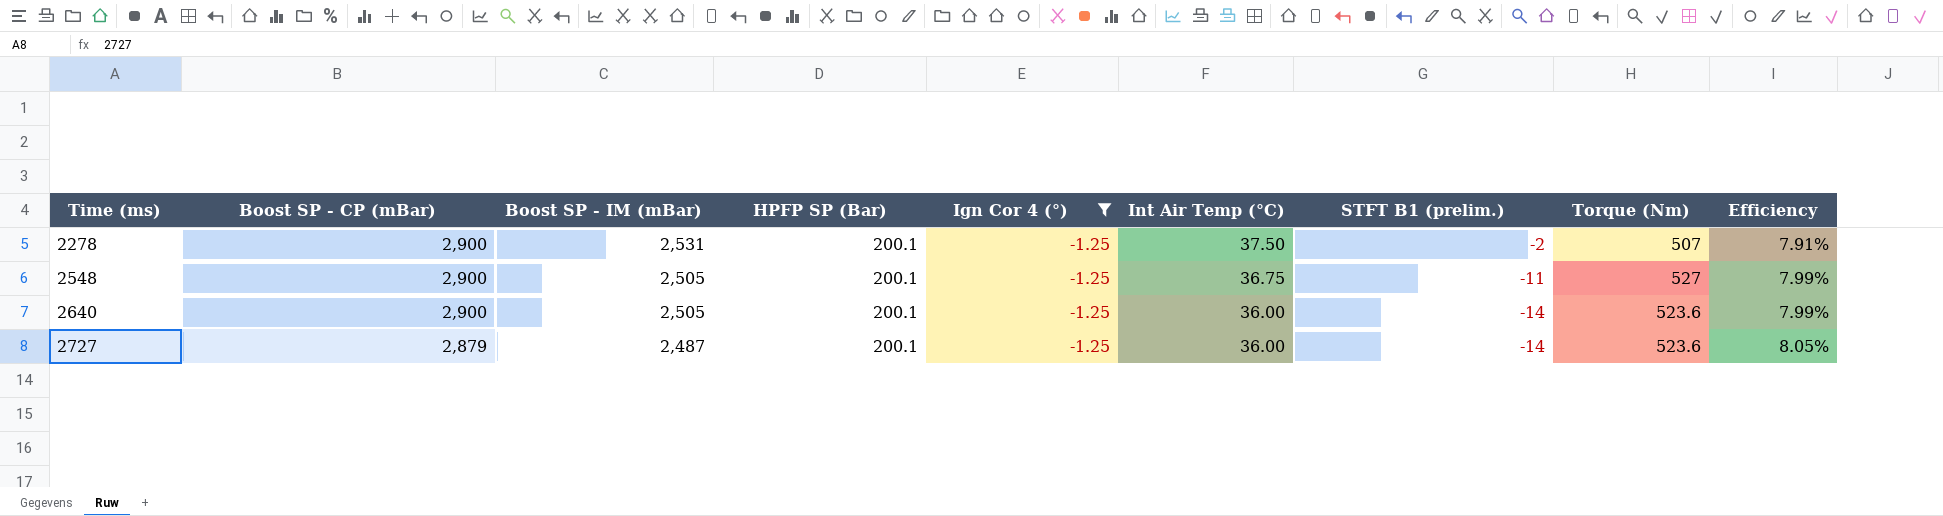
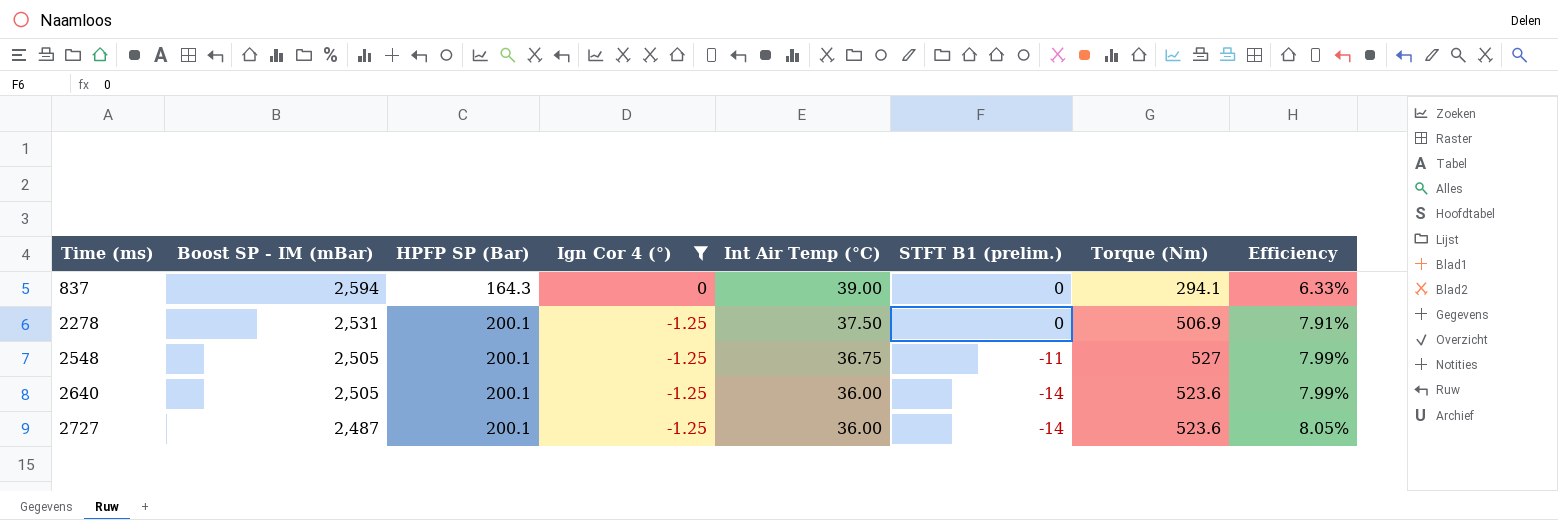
column Boost SP - CP (mBar) | position: 2 -> none
row 837: none -> 2,594 | 164.3 | 0 | 39.00 | 0 | 294.1 | 6.33%
2278 | STFT B1 (prelim.): -2 -> 0
2278 | Torque (Nm): 507 -> 506.9

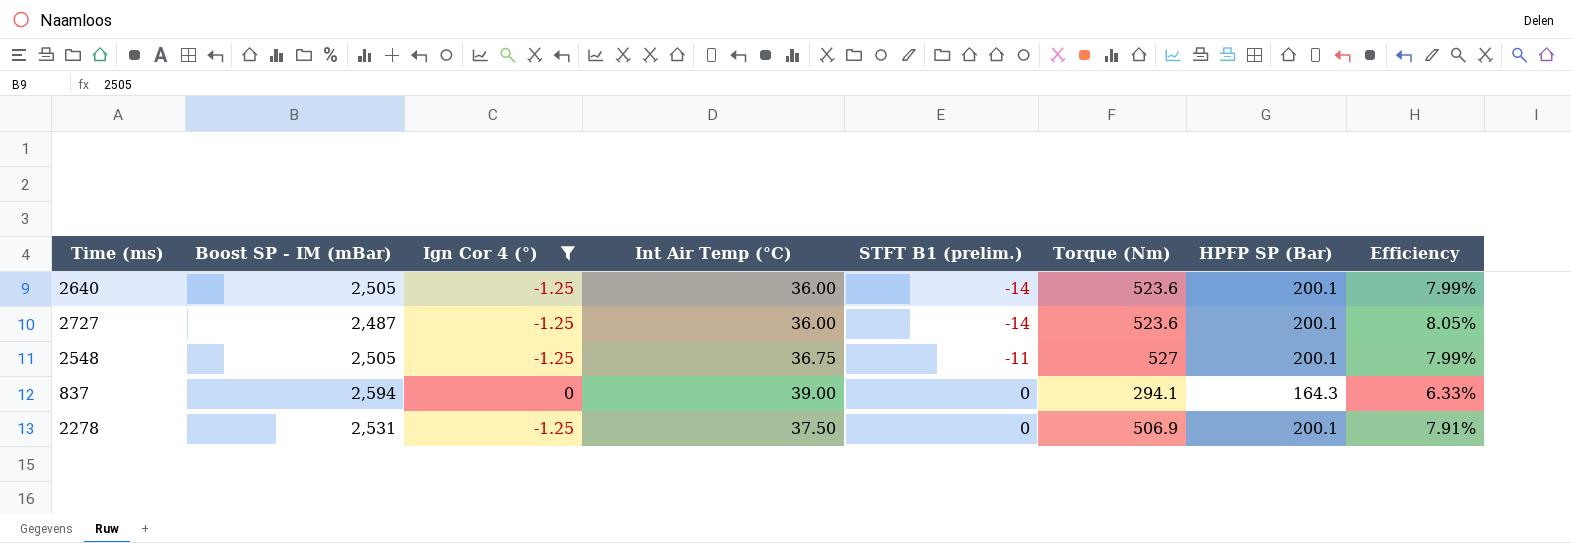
row order: Time (ms) ascending -> STFT B1 (prelim.) ascending
column HPFP SP (Bar) | position: 3 -> 7

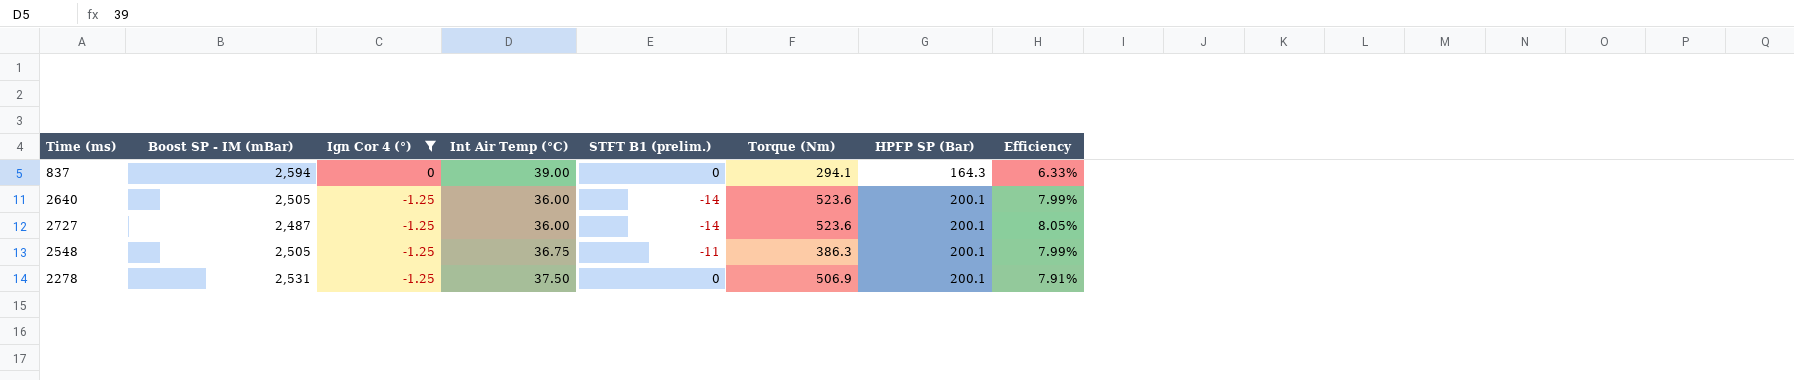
row order: STFT B1 (prelim.) ascending -> Ign Cor 4 (°) descending
2548 | Torque (Nm): 527 -> 386.3

